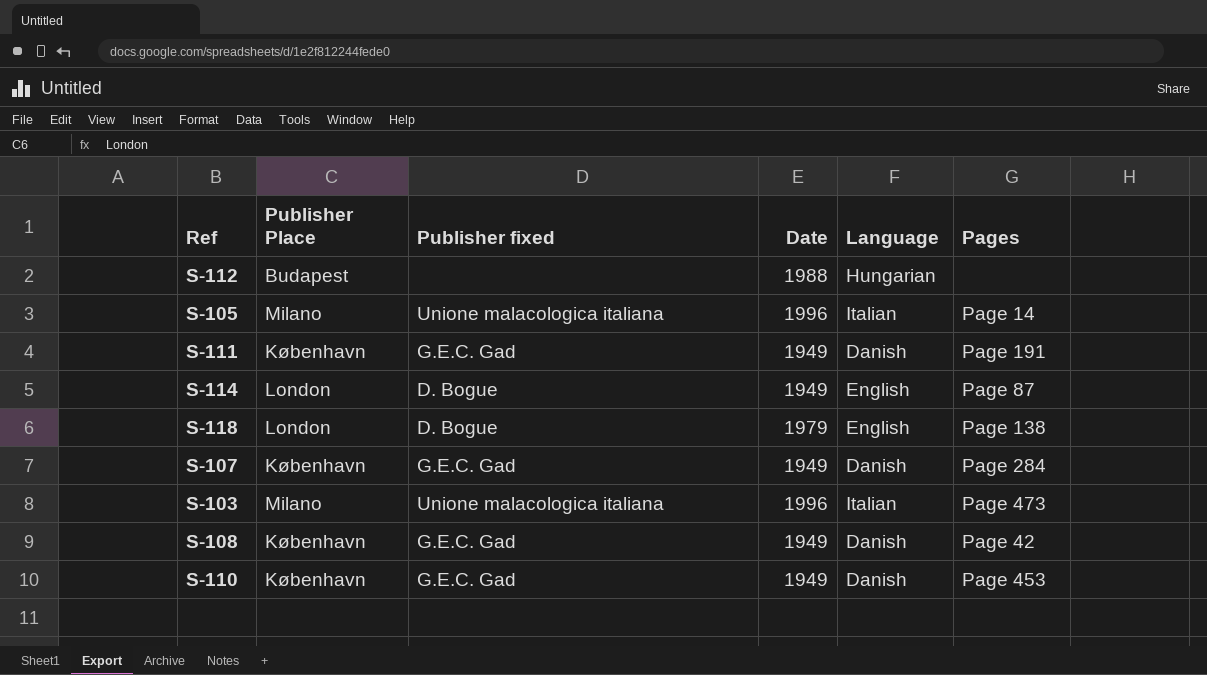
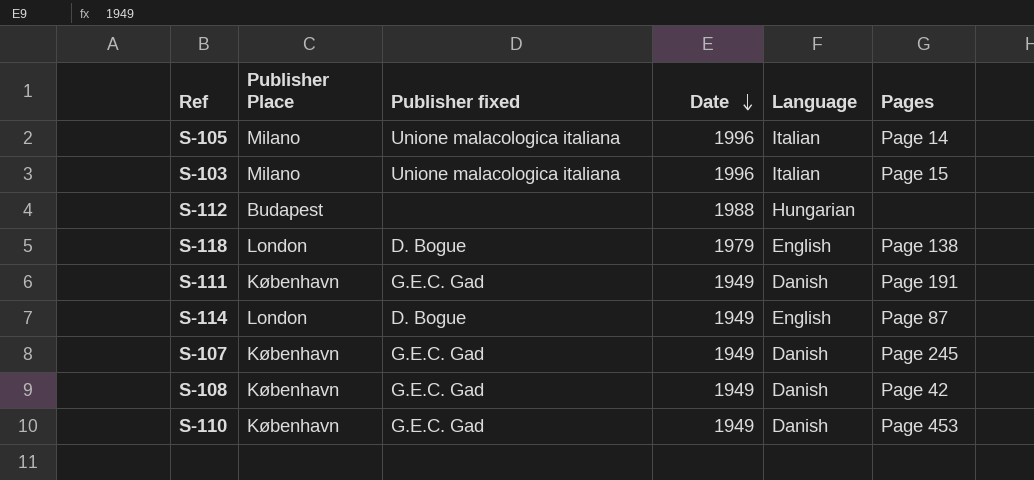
row order: none -> Date descending
S-103 | Pages: Page 473 -> Page 15
S-107 | Pages: Page 284 -> Page 245

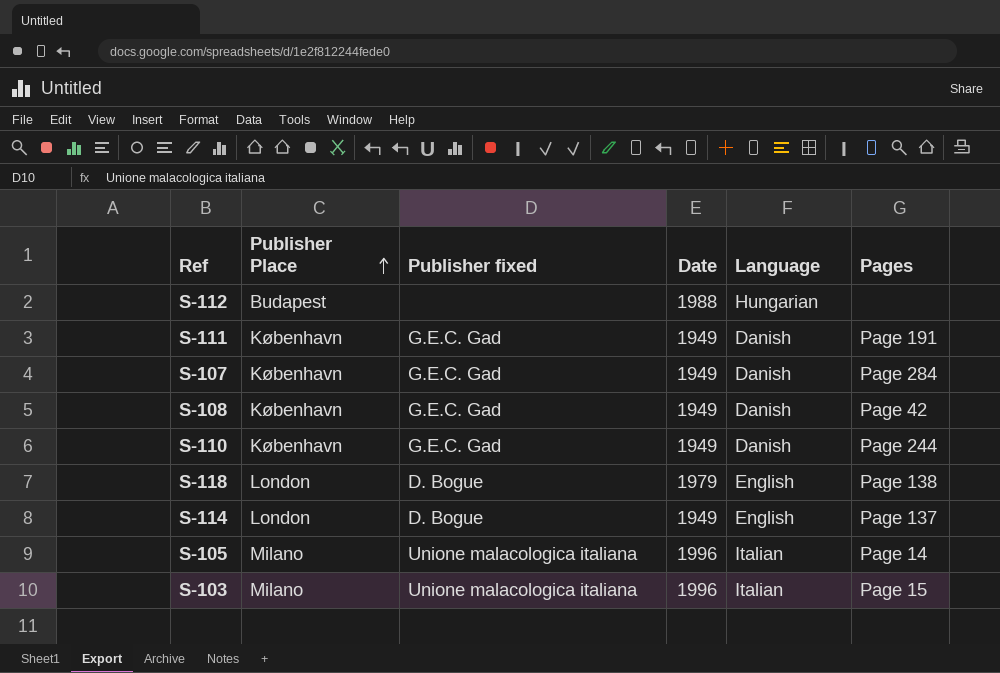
row order: Date descending -> Publisher Place ascending
S-107 | Pages: Page 245 -> Page 284
S-110 | Pages: Page 453 -> Page 244
S-114 | Pages: Page 87 -> Page 137

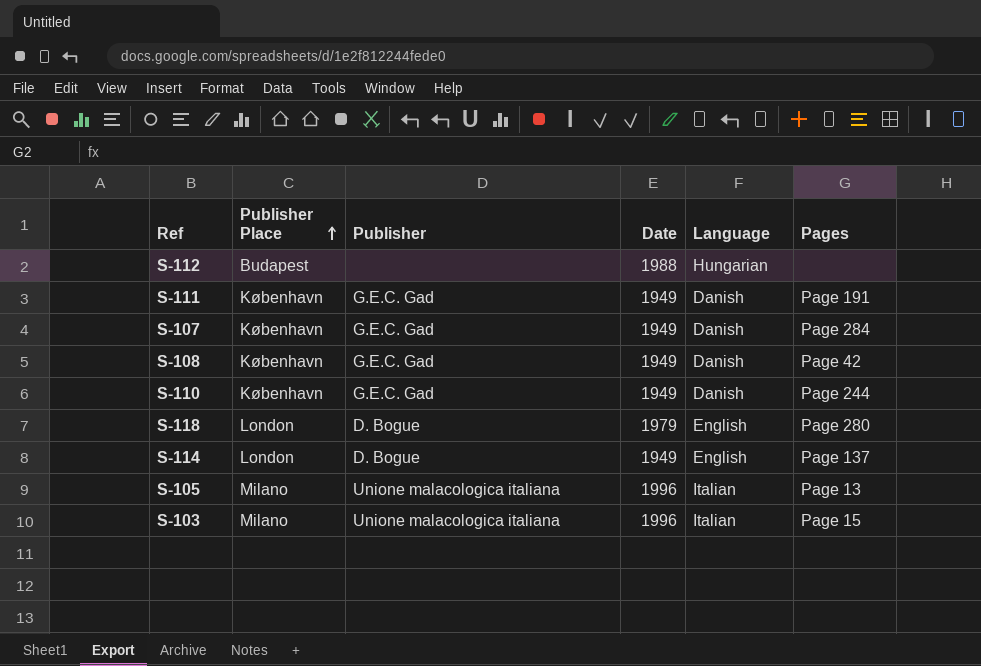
column name: Publisher fixed -> Publisher
S-118 | Pages: Page 138 -> Page 280
S-105 | Pages: Page 14 -> Page 13

